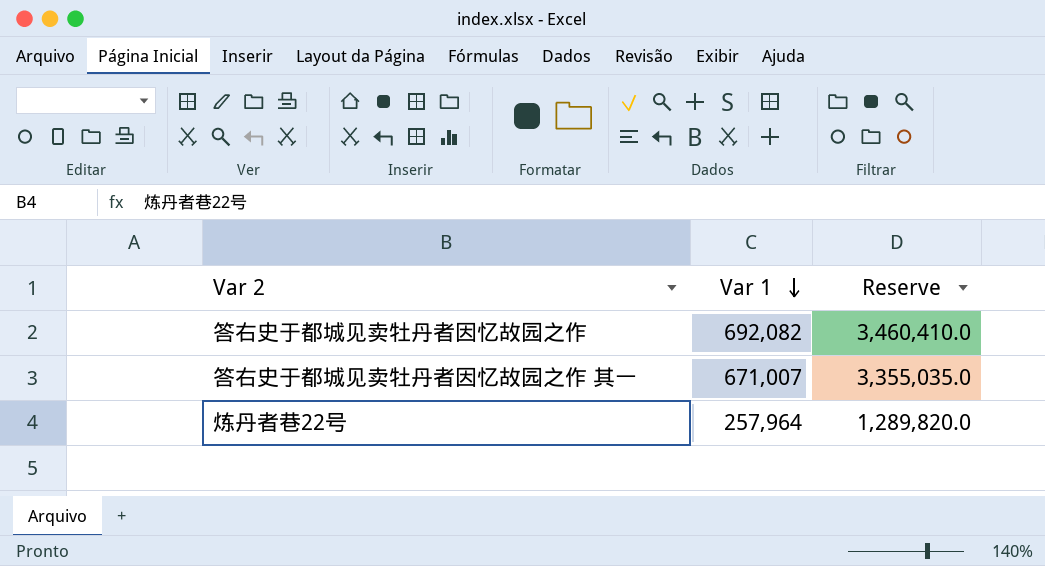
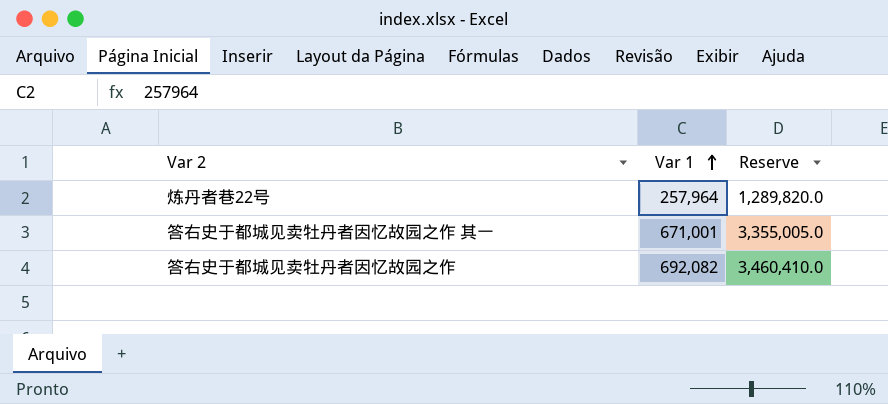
row order: Var 1 descending -> Var 1 ascending
答右史于都城见卖牡丹者因忆故园之作 其一 | Var 1: 671,007 -> 671,001
答右史于都城见卖牡丹者因忆故园之作 其一 | Reserve: 3,355,035.0 -> 3,355,005.0

